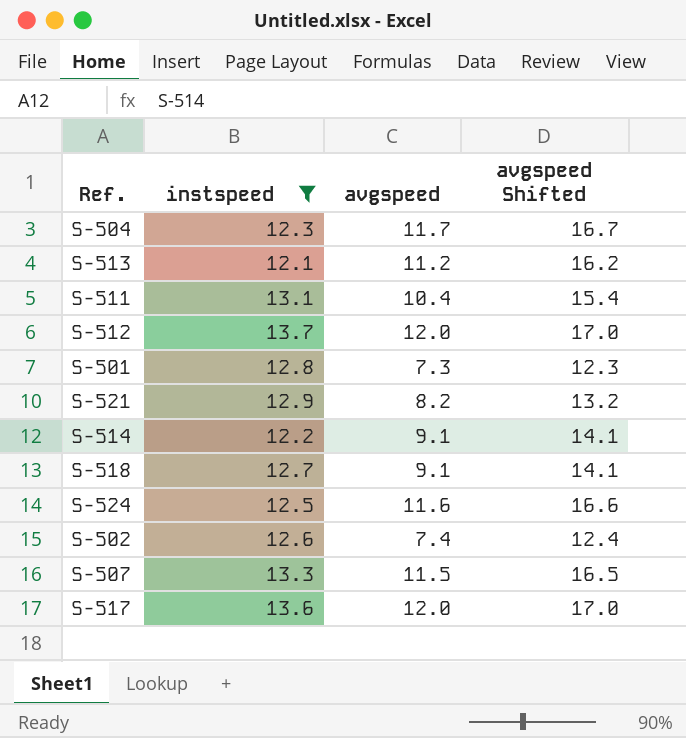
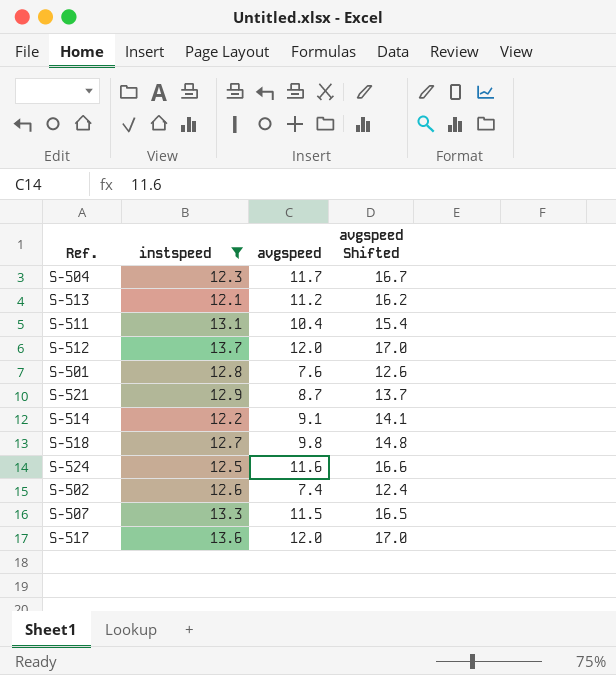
S-501 | avgspeed: 7.3 -> 7.6
S-501 | avgspeed Shifted: 12.3 -> 12.6
S-521 | avgspeed: 8.2 -> 8.7
S-521 | avgspeed Shifted: 13.2 -> 13.7
S-518 | avgspeed: 9.1 -> 9.8
S-518 | avgspeed Shifted: 14.1 -> 14.8

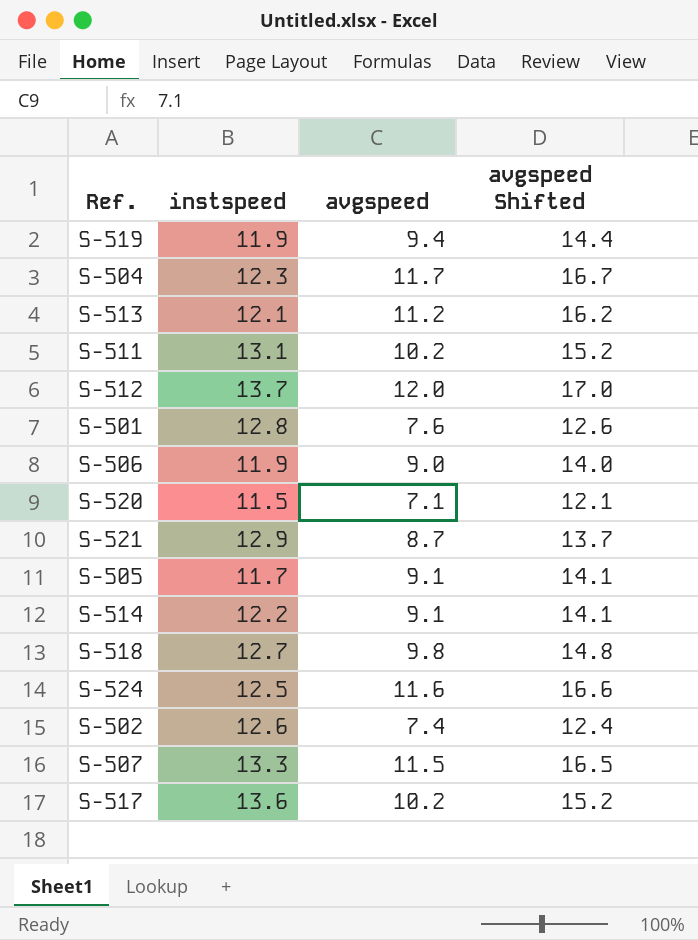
filter: instspeed >= 12.1 -> none
S-511 | avgspeed: 10.4 -> 10.2
S-511 | avgspeed Shifted: 15.4 -> 15.2
S-517 | avgspeed: 12.0 -> 10.2
S-517 | avgspeed Shifted: 17.0 -> 15.2

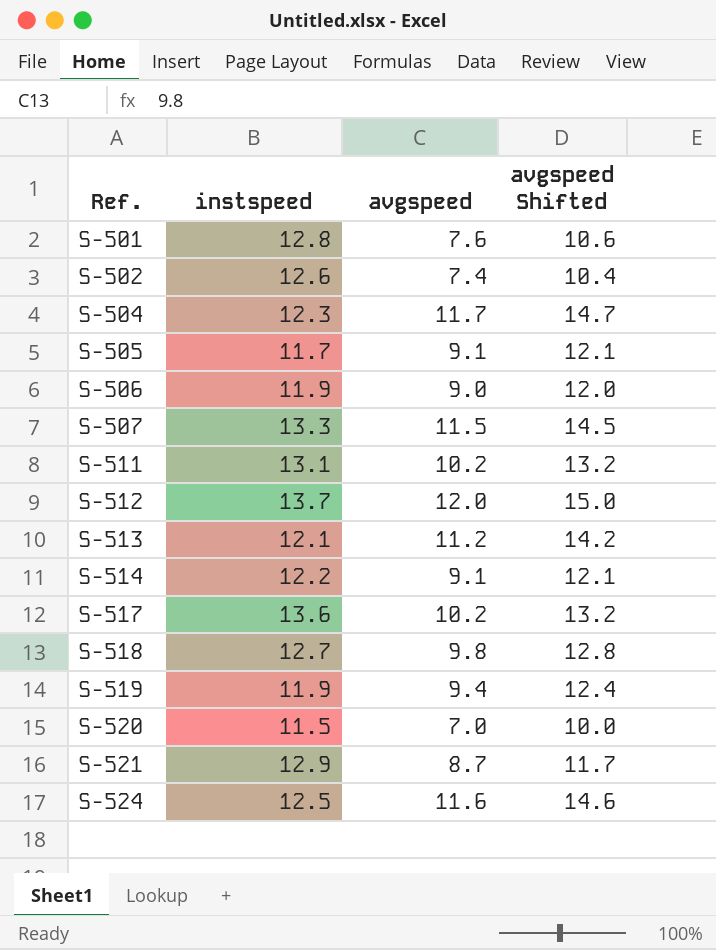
row order: none -> Ref. ascending
column avgspeed Shifted | formula: [avgspeed] + 5 -> [avgspeed] + 3
S-520 | avgspeed: 7.1 -> 7.0

